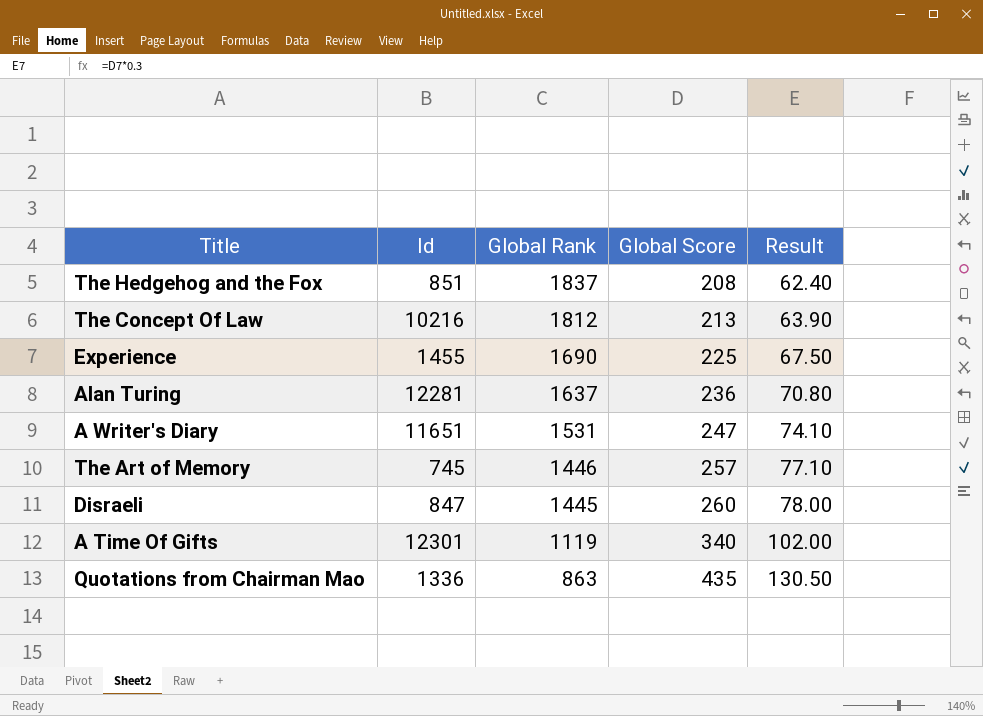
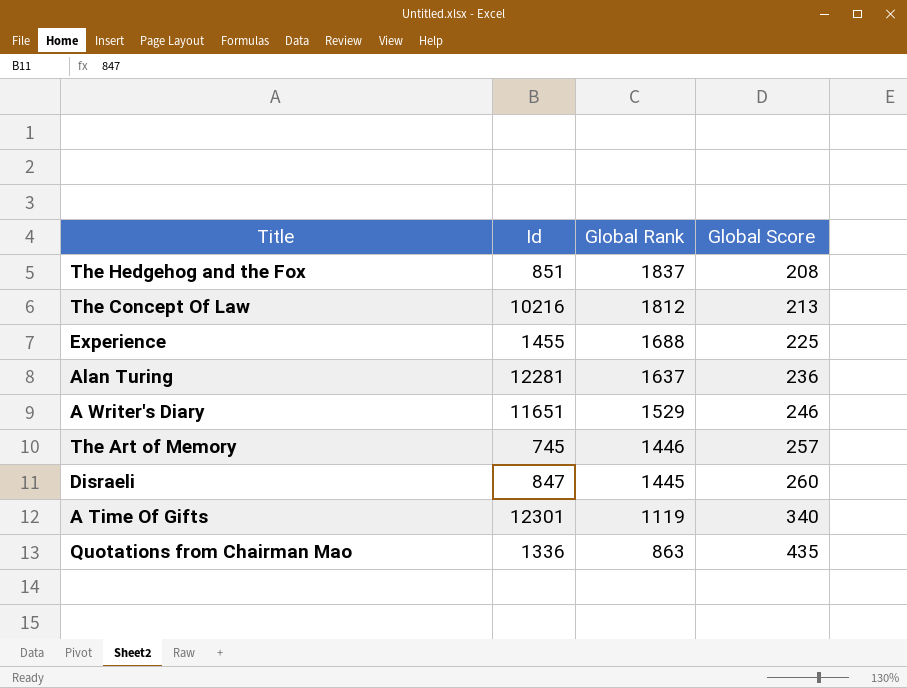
column Result | formula: [Global Score] * 0.3 -> none
Experience | Global Rank: 1690 -> 1688
A Writer's Diary | Global Rank: 1531 -> 1529
A Writer's Diary | Global Score: 247 -> 246

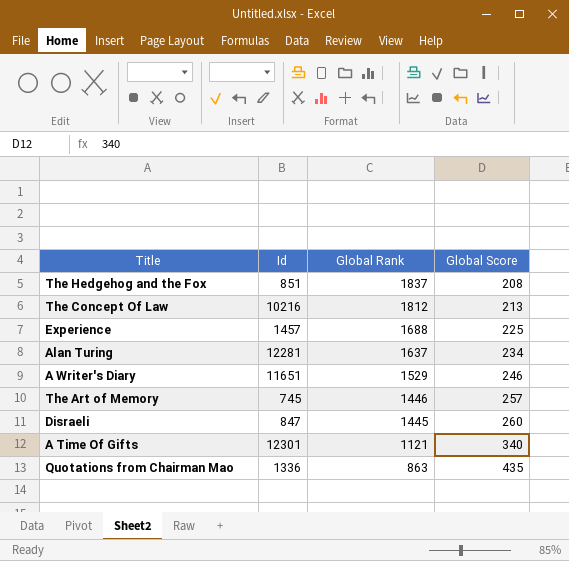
Experience | Id: 1455 -> 1457
Alan Turing | Global Score: 236 -> 234
A Time Of Gifts | Global Rank: 1119 -> 1121

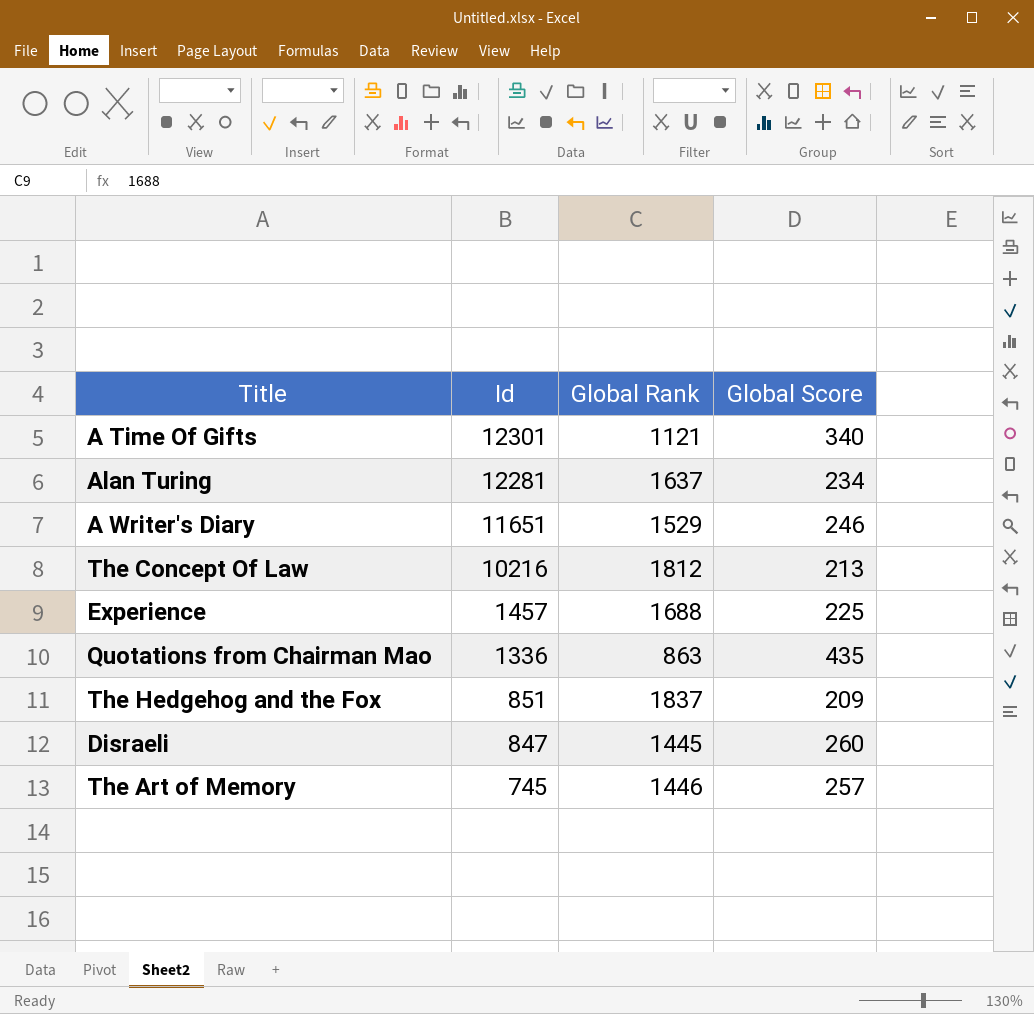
row order: Global Rank descending -> Id descending
The Hedgehog and the Fox | Global Score: 208 -> 209

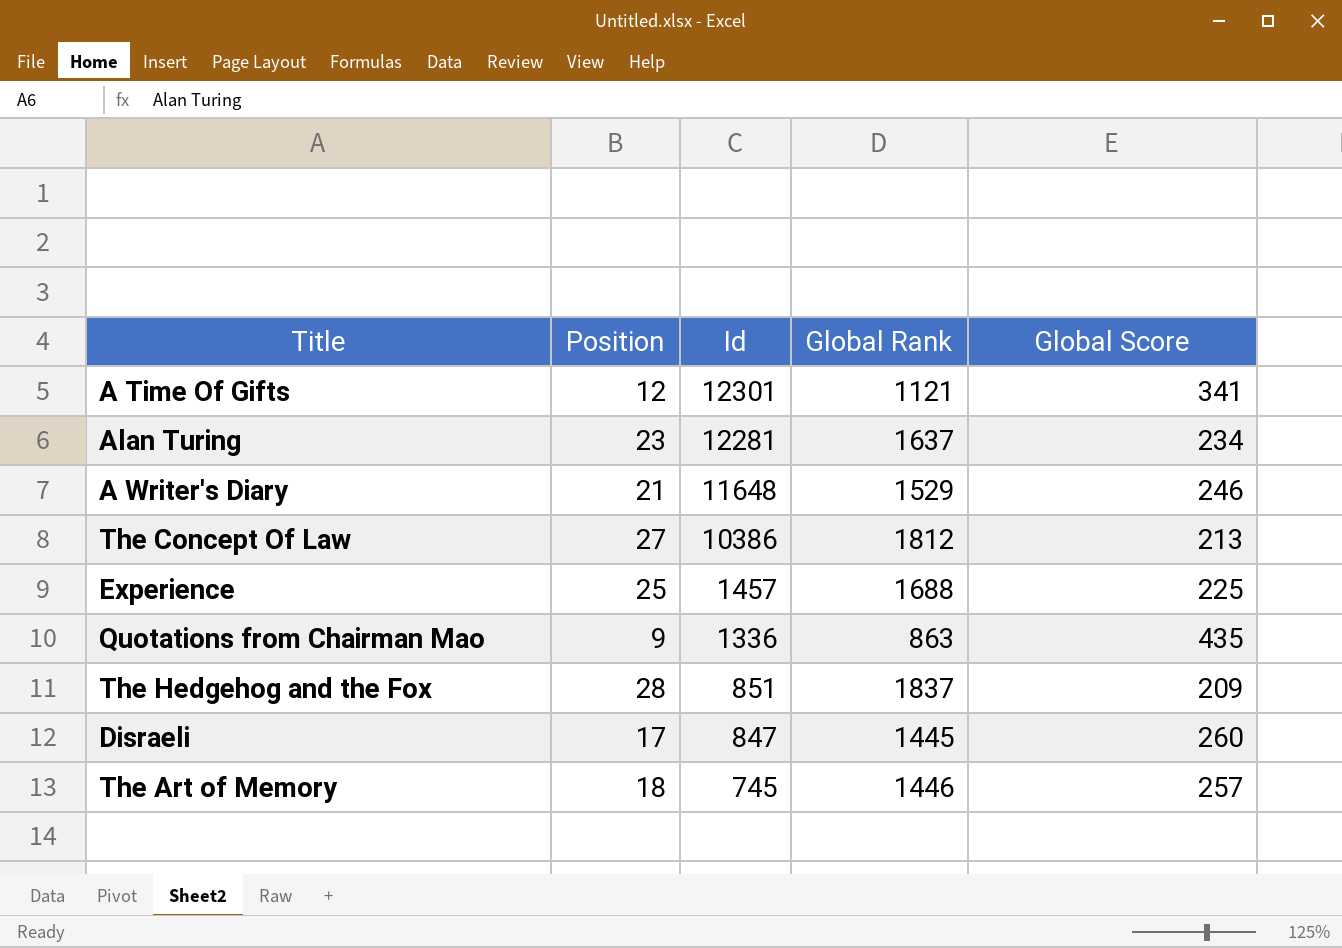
column Position | position: none -> 2
A Time Of Gifts | Global Score: 340 -> 341
A Writer's Diary | Id: 11651 -> 11648
The Concept Of Law | Id: 10216 -> 10386

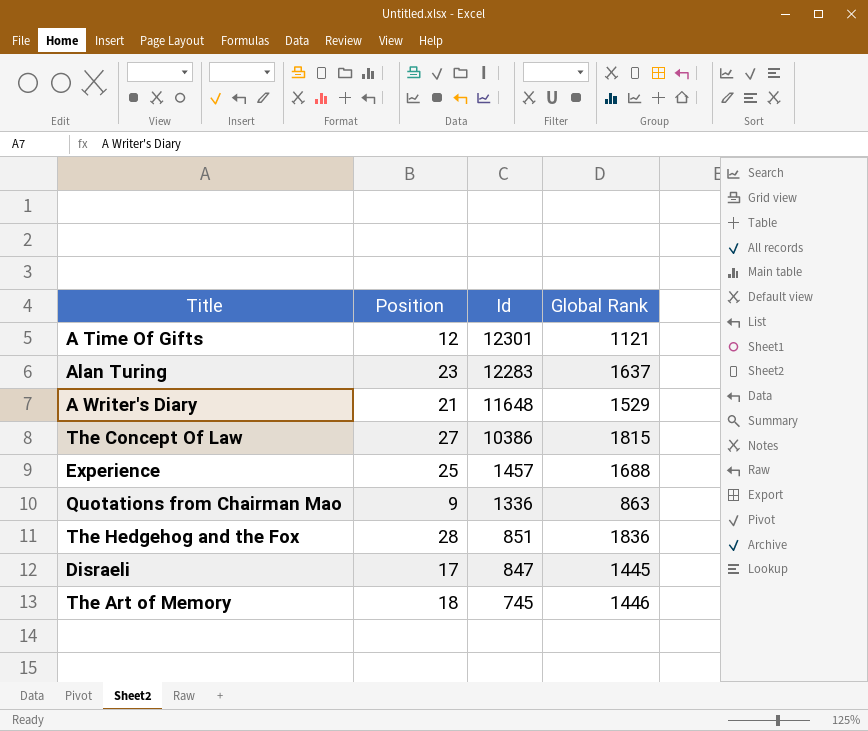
column Global Score | position: 5 -> none
Alan Turing | Id: 12281 -> 12283
The Concept Of Law | Global Rank: 1812 -> 1815
The Hedgehog and the Fox | Global Rank: 1837 -> 1836

